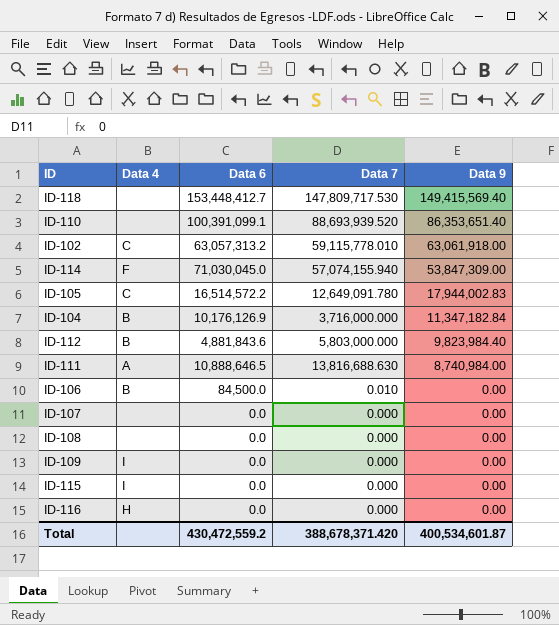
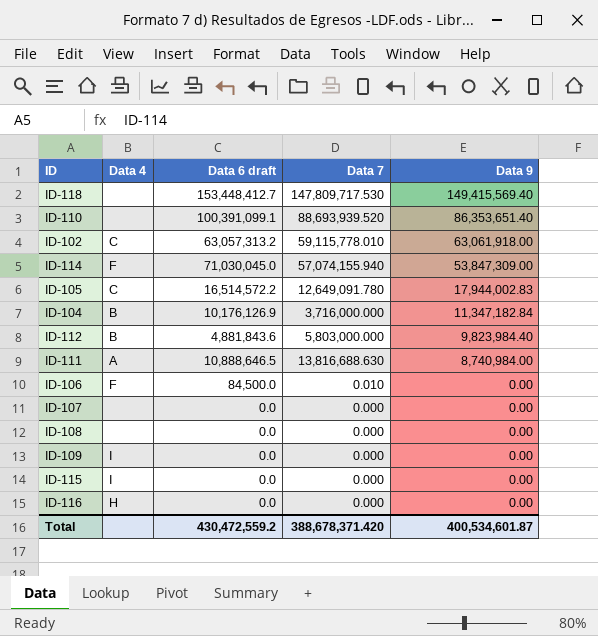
column name: Data 6 -> Data 6 draft
ID-106 | Data 4: B -> F

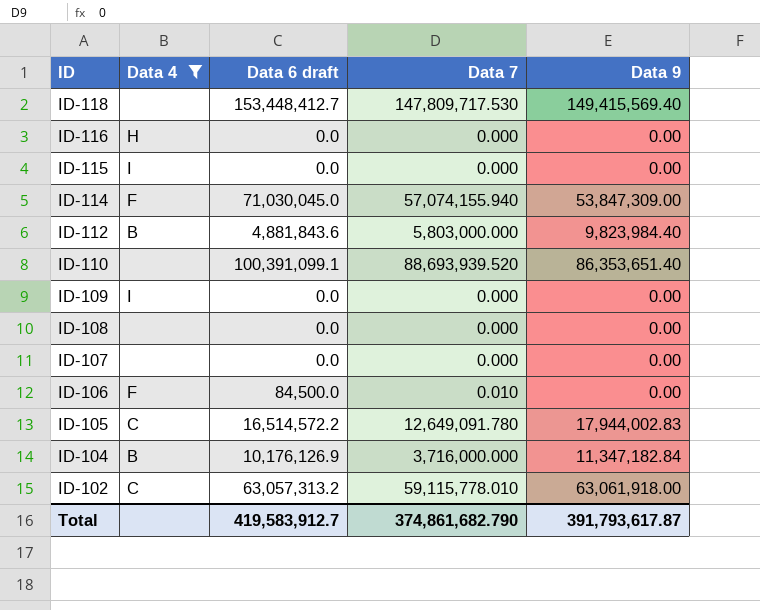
filter: none -> Data 4 != A
row order: Data 9 descending -> ID descending
Total | Data 6 draft: 430,472,559.2 -> 419,583,912.7
Total | Data 7: 388,678,371.420 -> 374,861,682.790
Total | Data 9: 400,534,601.87 -> 391,793,617.87

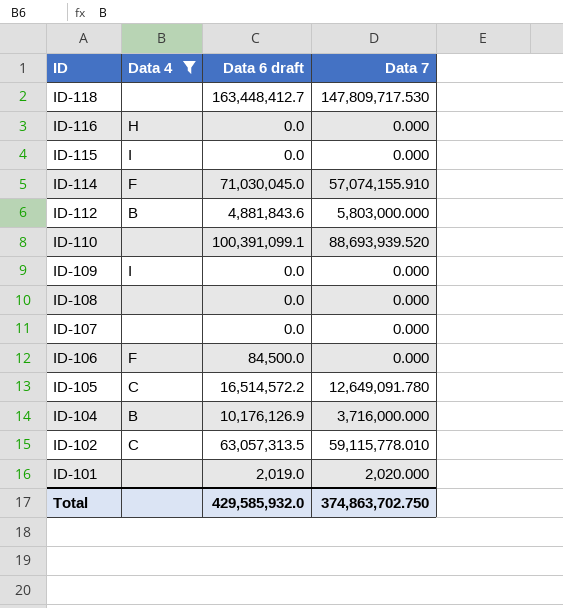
column Data 9 | position: 5 -> none
ID-118 | Data 6 draft: 153,448,412.7 -> 163,448,412.7
ID-114 | Data 7: 57,074,155.940 -> 57,074,155.910
ID-106 | Data 7: 0.010 -> 0.000
ID-102 | Data 6 draft: 63,057,313.2 -> 63,057,313.5
row ID-101: none -> none | 2,019.0 | 2,020.000
Total | Data 6 draft: 419,583,912.7 -> 429,585,932.0
Total | Data 7: 374,861,682.790 -> 374,863,702.750

